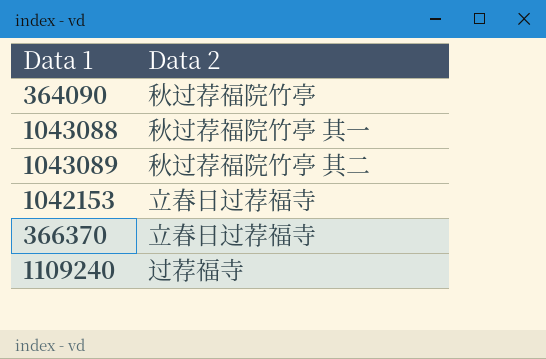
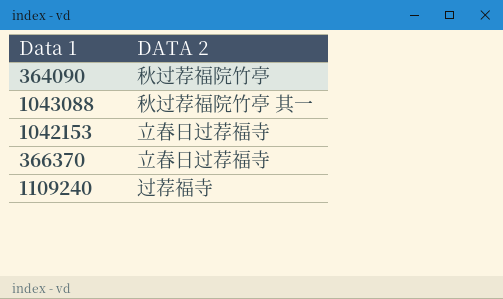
column name: Data 2 -> DATA 2
row 1043089: 秋过荐福院竹亭 其二 -> none

